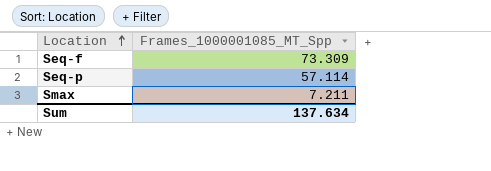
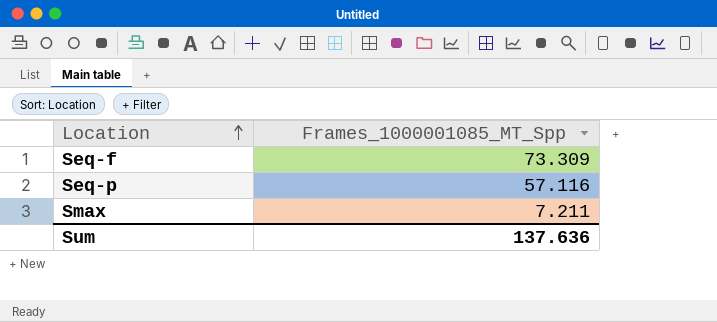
Seq-p | Frames_1000001085_MT_Spp: 57.114 -> 57.116
Sum | Frames_1000001085_MT_Spp: 137.634 -> 137.636

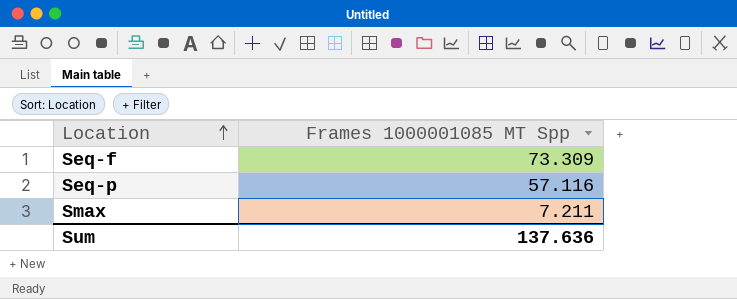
column name: Frames_1000001085_MT_Spp -> Frames 1000001085 MT Spp

